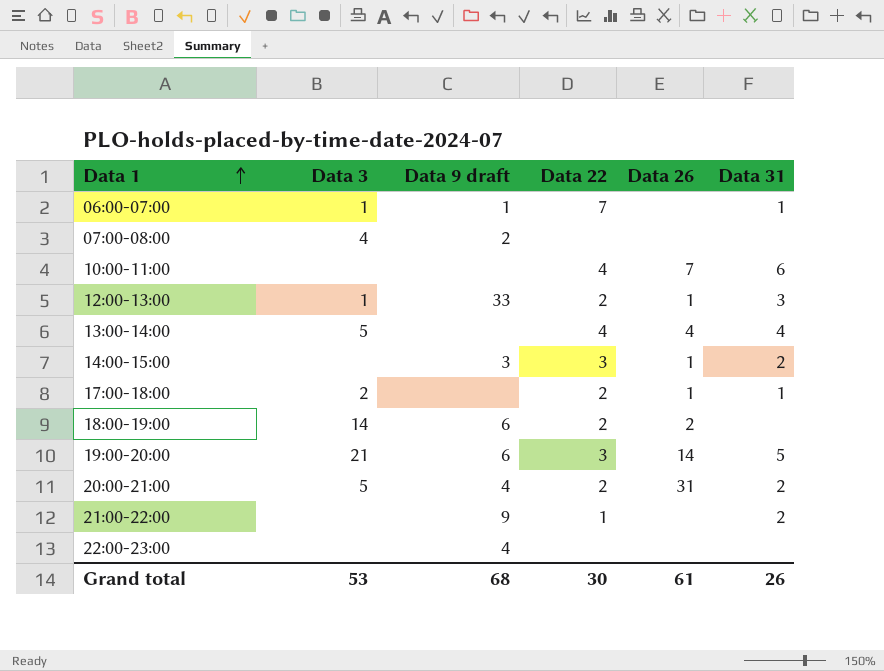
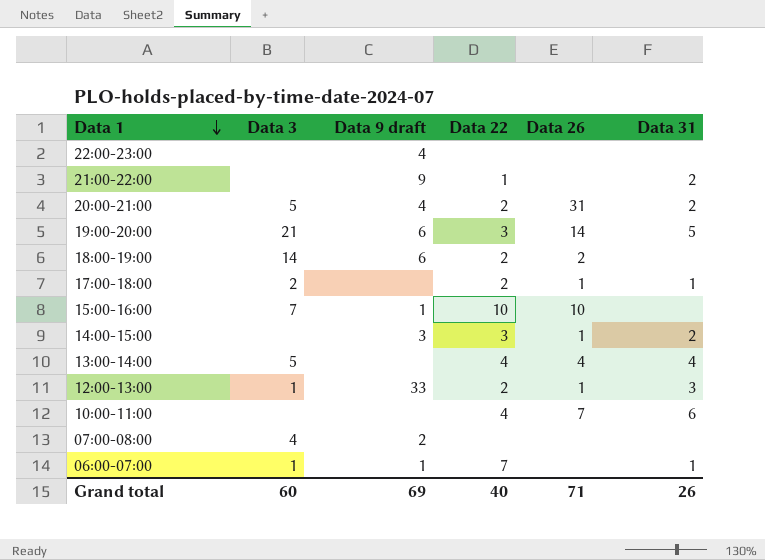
row order: Data 1 ascending -> Data 1 descending
row 15:00-16:00: none -> 7 | 1 | 10 | 10 | none
Grand total | Data 3: 53 -> 60
Grand total | Data 9 draft: 68 -> 69
Grand total | Data 22: 30 -> 40
Grand total | Data 26: 61 -> 71

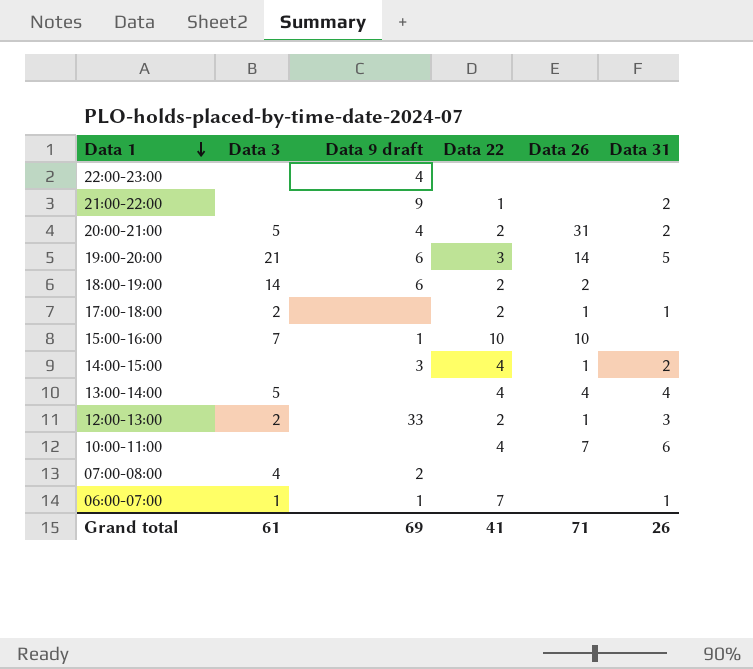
14:00-15:00 | Data 22: 3 -> 4
12:00-13:00 | Data 3: 1 -> 2
Grand total | Data 3: 60 -> 61
Grand total | Data 22: 40 -> 41

